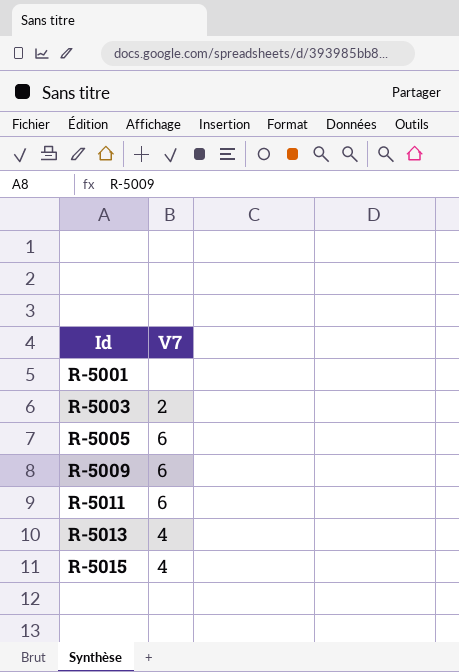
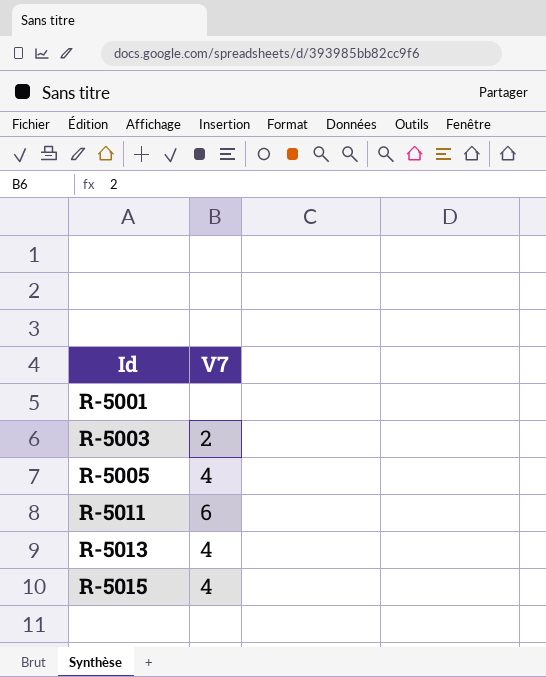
row R-5009: 6 -> none
R-5005 | V7: 6 -> 4

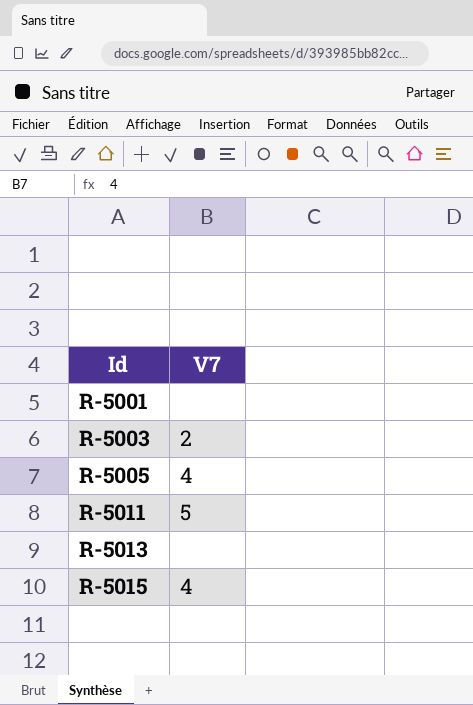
R-5011 | V7: 6 -> 5
R-5013 | V7: 4 -> none

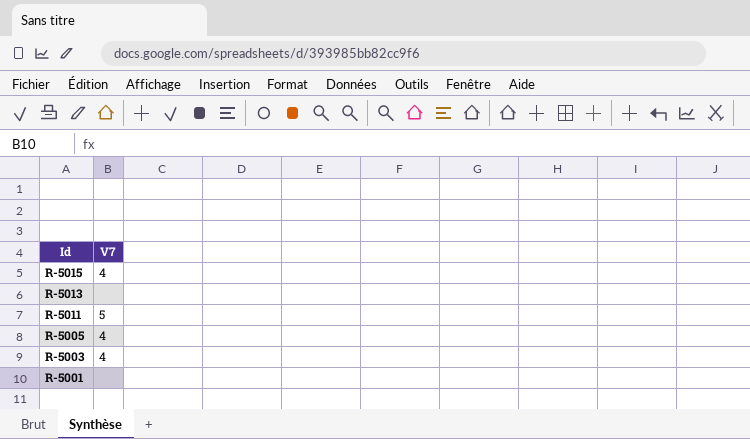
row order: Id ascending -> Id descending
R-5003 | V7: 2 -> 4

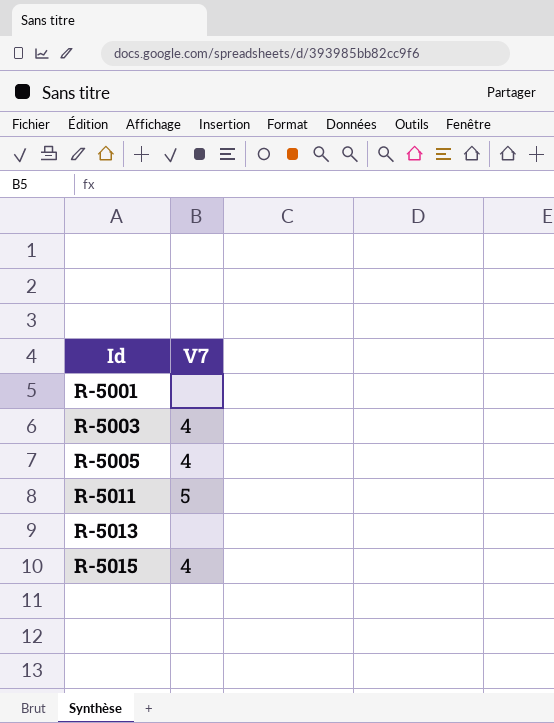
row order: Id descending -> Id ascending

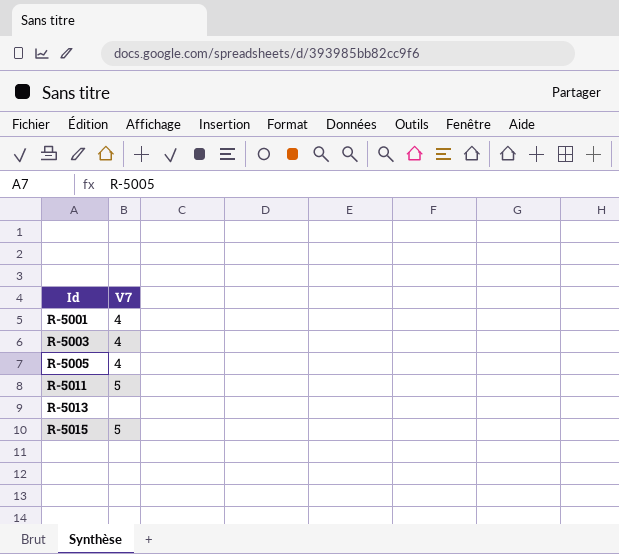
R-5001 | V7: none -> 4
R-5015 | V7: 4 -> 5

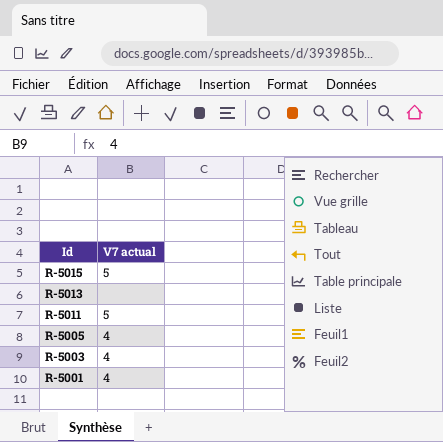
row order: Id ascending -> Id descending
column name: V7 -> V7 actual

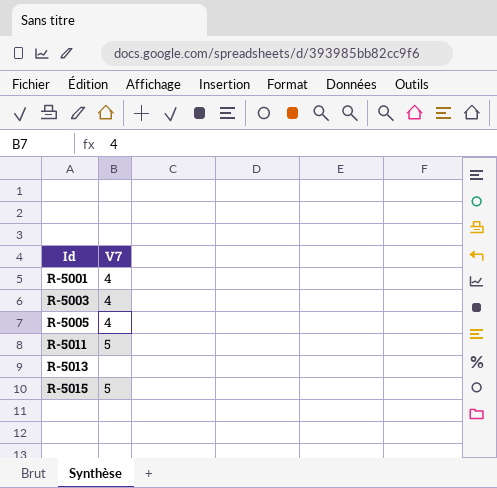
row order: Id descending -> Id ascending
column name: V7 actual -> V7

